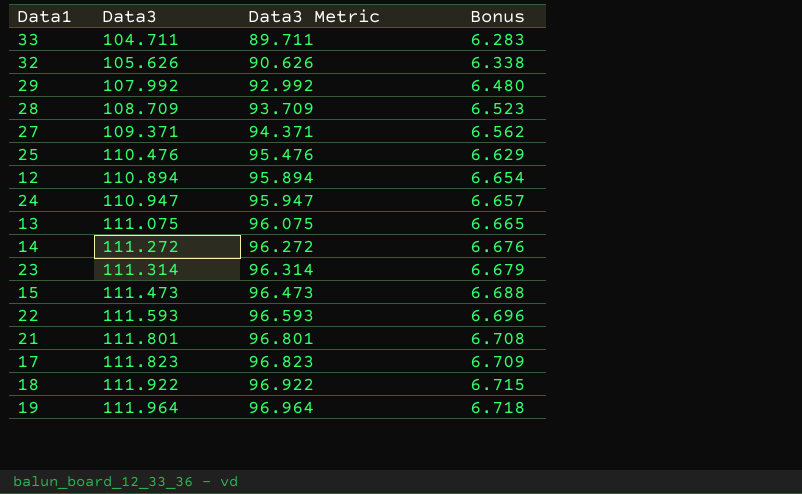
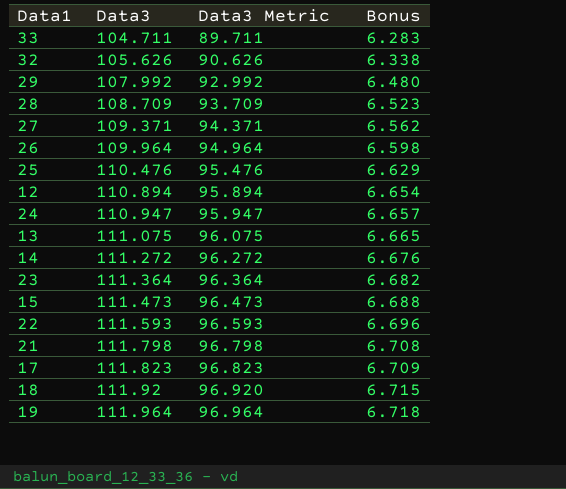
row 26: none -> 109.964 | 94.964 | 6.598
23 | Data3: 111.314 -> 111.364
23 | Data3 Metric: 96.314 -> 96.364
23 | Bonus: 6.679 -> 6.682
21 | Data3: 111.801 -> 111.798
21 | Data3 Metric: 96.801 -> 96.798
18 | Data3: 111.922 -> 111.92
18 | Data3 Metric: 96.922 -> 96.920

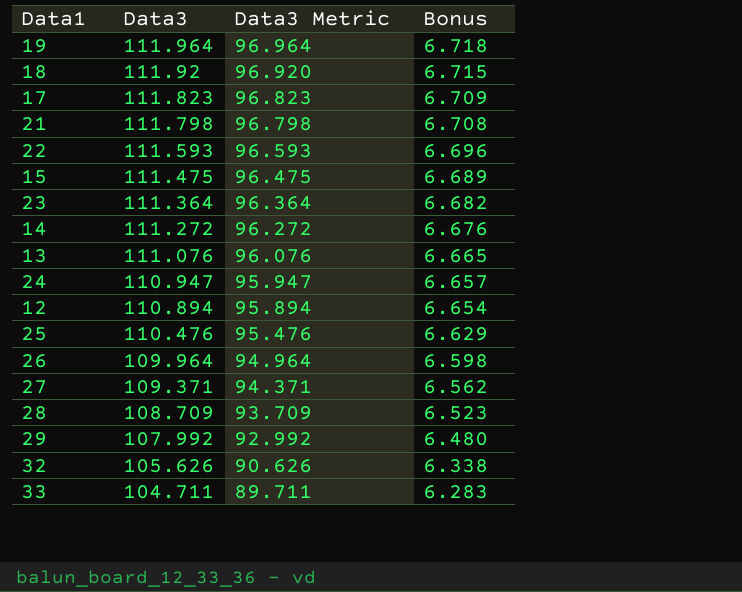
row order: Data3 ascending -> Data3 descending
15 | Data3: 111.473 -> 111.475
15 | Data3 Metric: 96.473 -> 96.475
15 | Bonus: 6.688 -> 6.689
13 | Data3: 111.075 -> 111.076
13 | Data3 Metric: 96.075 -> 96.076

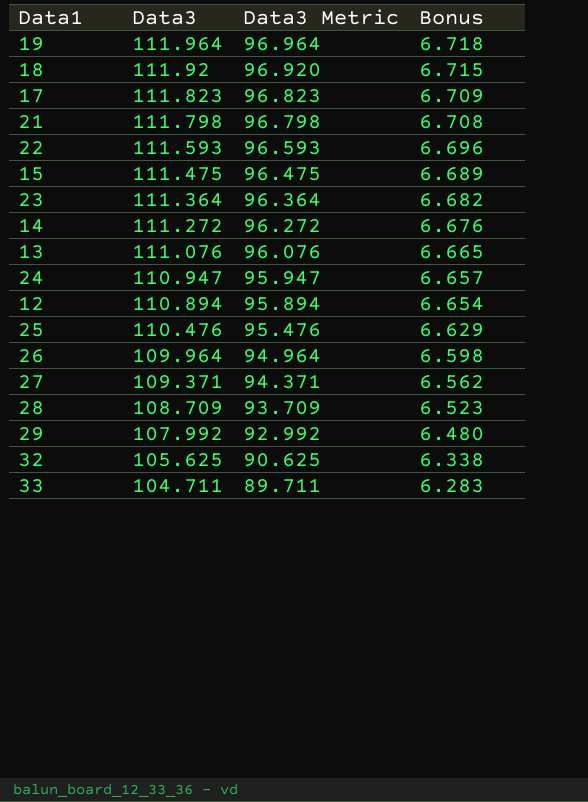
32 | Data3: 105.626 -> 105.625
32 | Data3 Metric: 90.626 -> 90.625

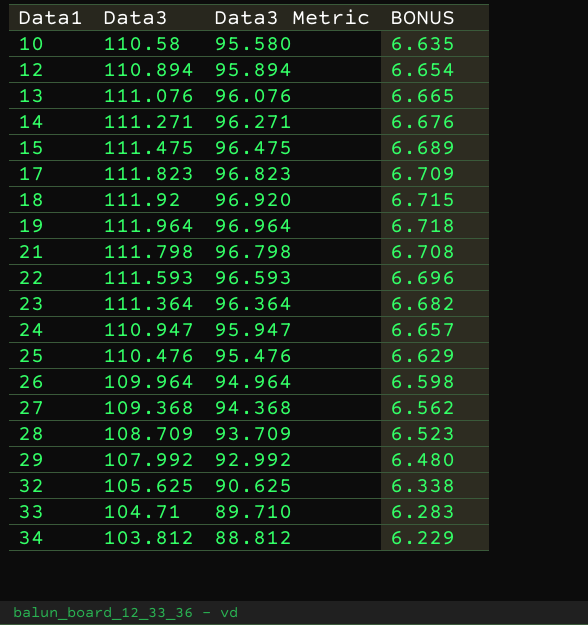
row order: Data3 descending -> Data1 ascending
column name: Bonus -> BONUS
row 10: none -> 110.58 | 95.580 | 6.635
14 | Data3: 111.272 -> 111.271
14 | Data3 Metric: 96.272 -> 96.271
27 | Data3: 109.371 -> 109.368
27 | Data3 Metric: 94.371 -> 94.368
33 | Data3: 104.711 -> 104.71
33 | Data3 Metric: 89.711 -> 89.710
row 34: none -> 103.812 | 88.812 | 6.229

